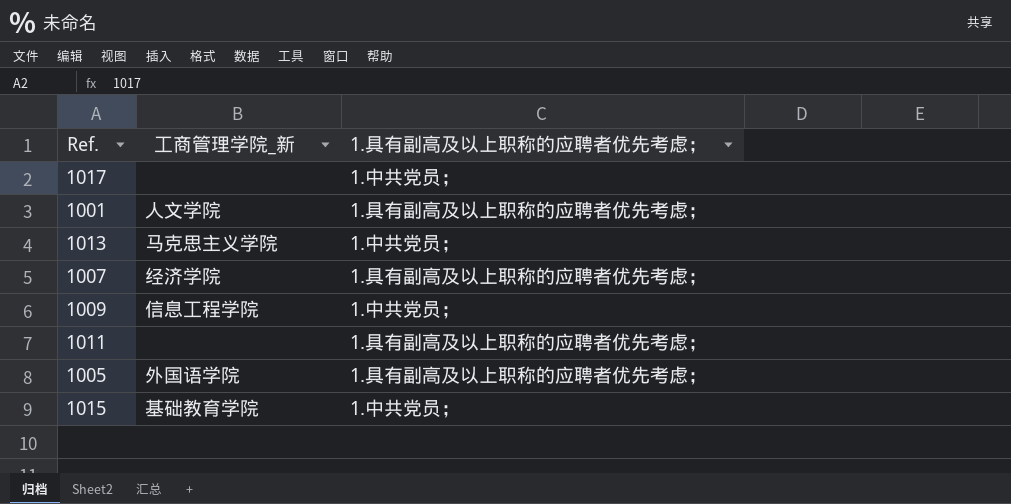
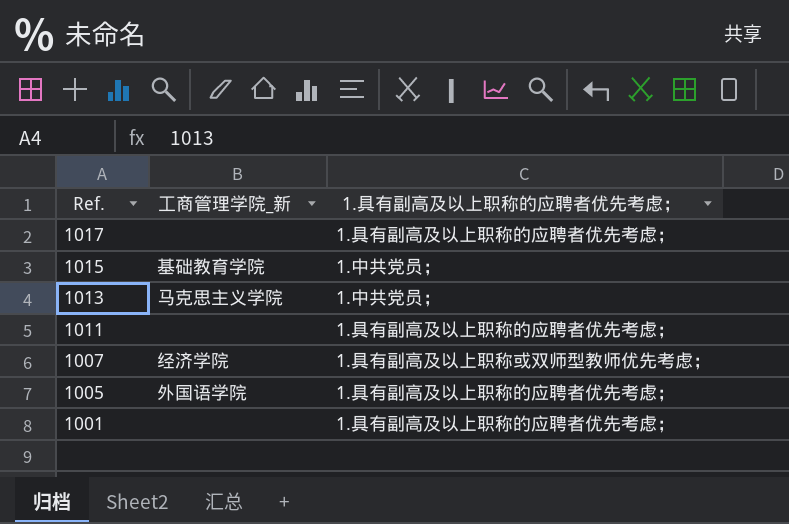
row order: none -> Ref. descending
row 1009: 信息工程学院 | 1.中共党员； -> none
1017 | 1.具有副高及以上职称的应聘者优先考虑；: 1.中共党员； -> 1.具有副高及以上职称的应聘者优先考虑；
1007 | 1.具有副高及以上职称的应聘者优先考虑；: 1.具有副高及以上职称的应聘者优先考虑； -> 1.具有副高及以上职称或双师型教师优先考虑；
1001 | 工商管理学院_新: 人文学院 -> none

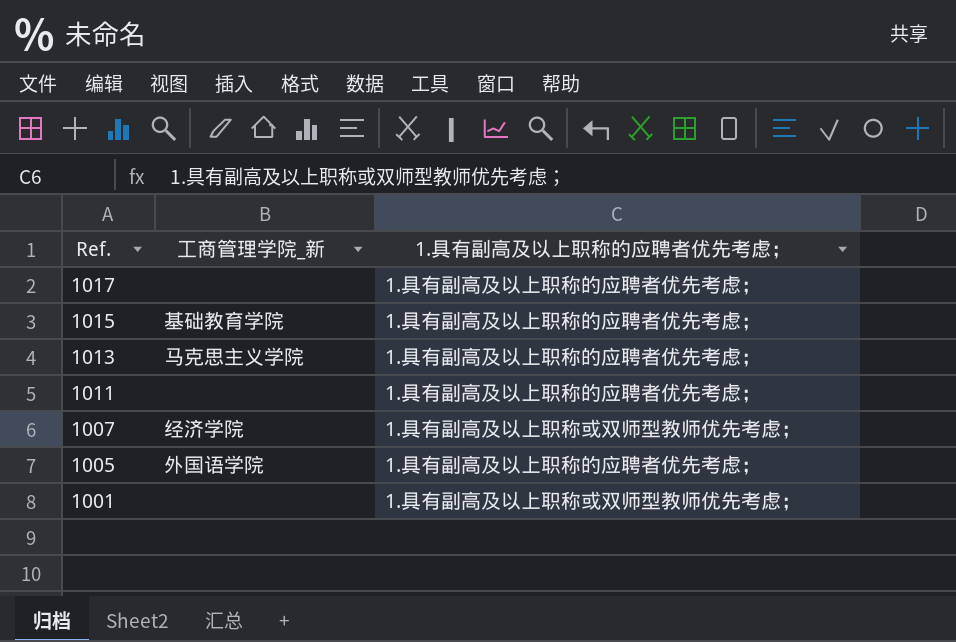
1015 | 1.具有副高及以上职称的应聘者优先考虑；: 1.中共党员； -> 1.具有副高及以上职称的应聘者优先考虑；
1013 | 1.具有副高及以上职称的应聘者优先考虑；: 1.中共党员； -> 1.具有副高及以上职称的应聘者优先考虑；
1001 | 1.具有副高及以上职称的应聘者优先考虑；: 1.具有副高及以上职称的应聘者优先考虑； -> 1.具有副高及以上职称或双师型教师优先考虑；

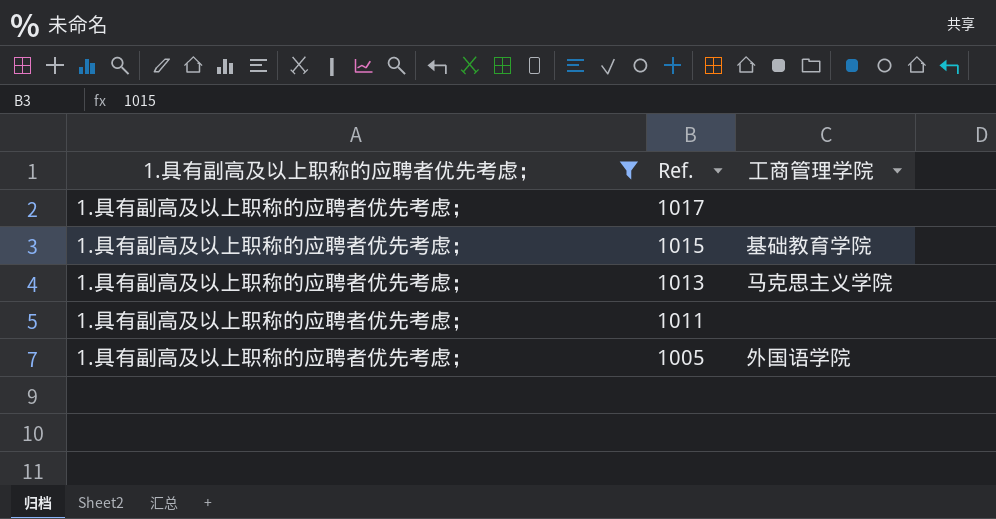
filter: none -> 1.具有副高及以上职称的应聘者优先考虑； = 1.具有副高及以上职称的应聘者优先考虑；
column 1.具有副高及以上职称的应聘者优先考虑； | position: 3 -> 1
column name: 工商管理学院_新 -> 工商管理学院

